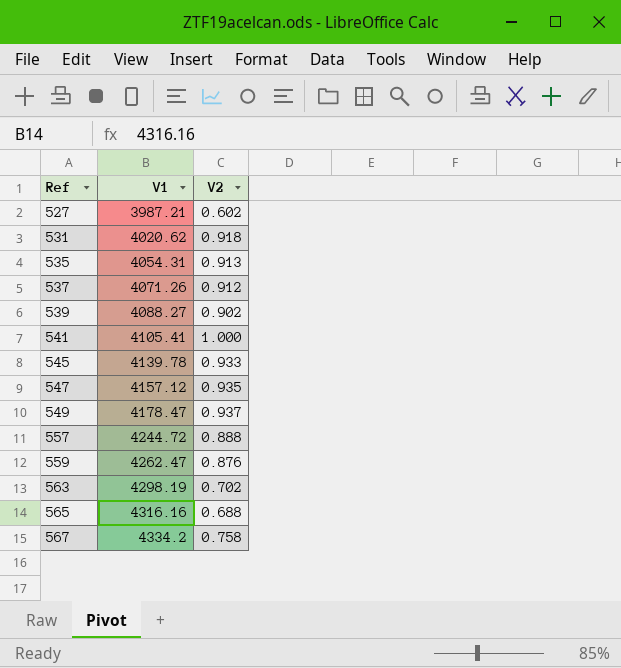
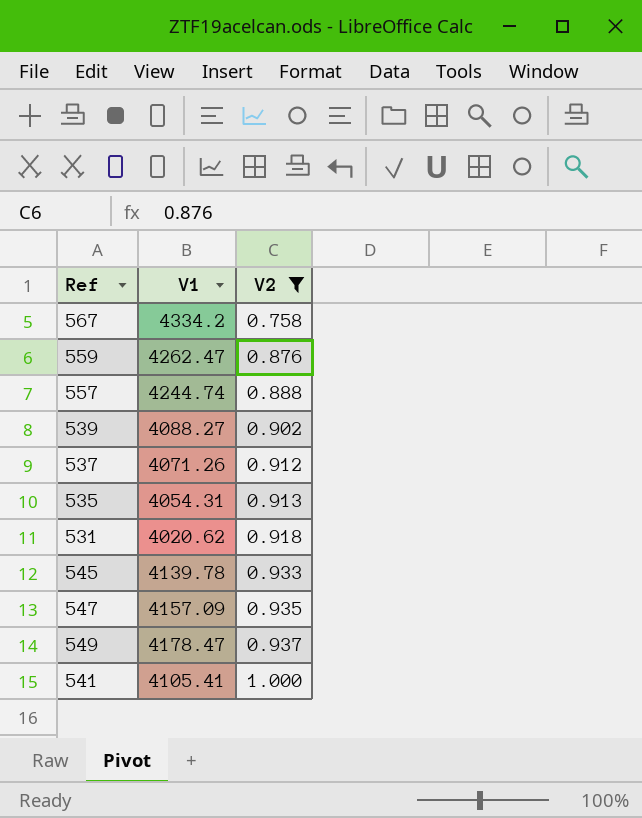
filter: none -> V2 >= 0.758
row order: Ref ascending -> V2 ascending
557 | V1: 4244.72 -> 4244.74
547 | V1: 4157.12 -> 4157.09

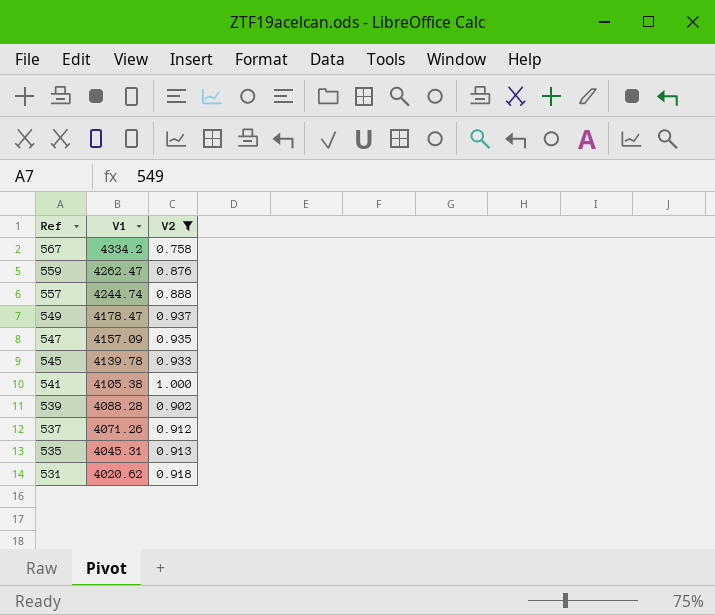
row order: V2 ascending -> Ref descending
541 | V1: 4105.41 -> 4105.38
539 | V1: 4088.27 -> 4088.28
535 | V1: 4054.31 -> 4045.31

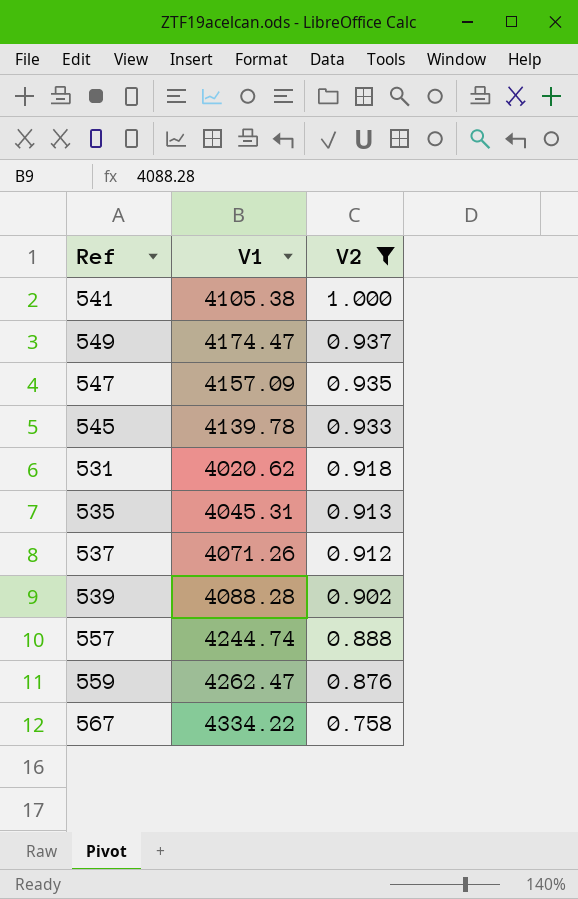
row order: Ref descending -> V2 descending
549 | V1: 4178.47 -> 4174.47
567 | V1: 4334.2 -> 4334.22

